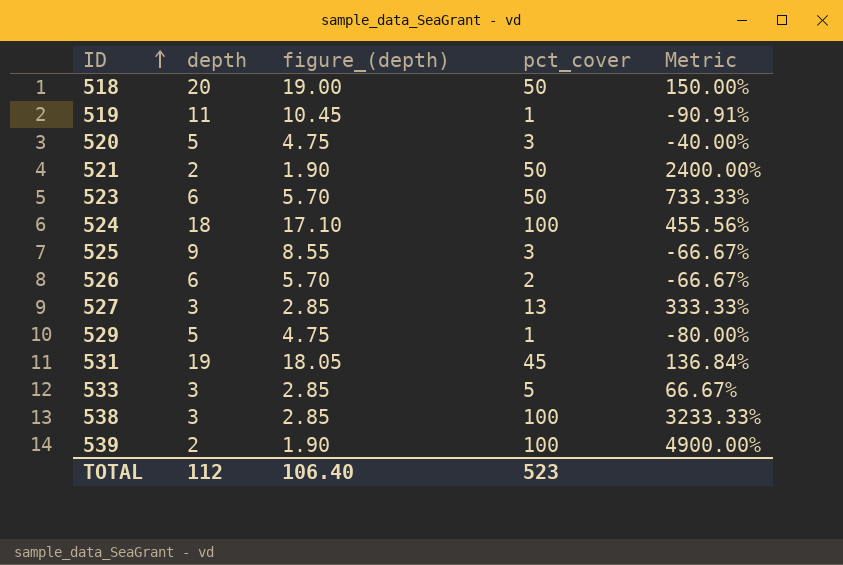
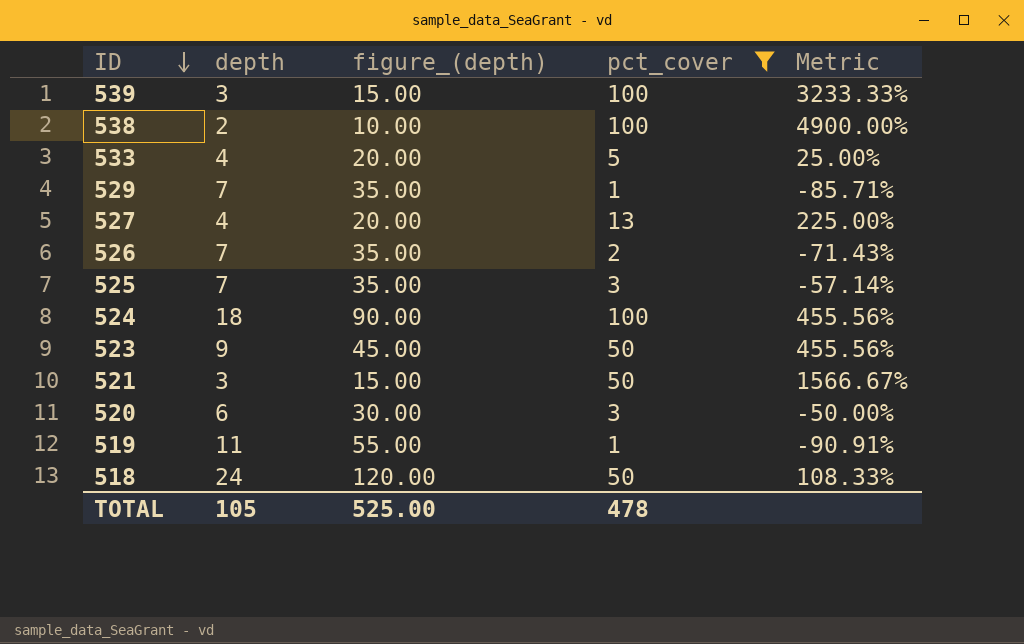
filter: none -> pct_cover != 45
row order: ID ascending -> ID descending
column figure_(depth) | formula: [depth] * 0.95 -> [depth] * 5
539 | depth: 2 -> 3
539 | Metric: 4900.00% -> 3233.33%
538 | depth: 3 -> 2
538 | Metric: 3233.33% -> 4900.00%
533 | depth: 3 -> 4
533 | Metric: 66.67% -> 25.00%
529 | depth: 5 -> 7
529 | Metric: -80.00% -> -85.71%
527 | depth: 3 -> 4
527 | Metric: 333.33% -> 225.00%
526 | depth: 6 -> 7
526 | Metric: -66.67% -> -71.43%
525 | depth: 9 -> 7
525 | Metric: -66.67% -> -57.14%
523 | depth: 6 -> 9
523 | Metric: 733.33% -> 455.56%
521 | depth: 2 -> 3
521 | Metric: 2400.00% -> 1566.67%
520 | depth: 5 -> 6
520 | Metric: -40.00% -> -50.00%
518 | depth: 20 -> 24
518 | Metric: 150.00% -> 108.33%
TOTAL | depth: 112 -> 105
TOTAL | figure_(depth): 106.40 -> 525.00
TOTAL | pct_cover: 523 -> 478

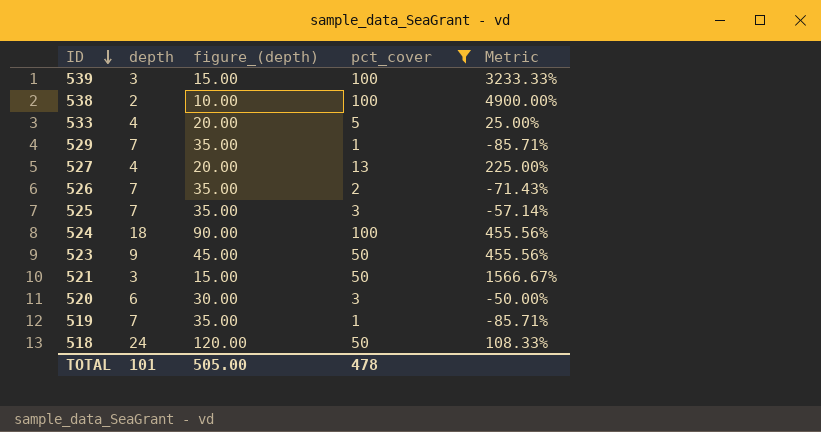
519 | depth: 11 -> 7
519 | figure_(depth): 55.00 -> 35.00
519 | Metric: -90.91% -> -85.71%
TOTAL | depth: 105 -> 101
TOTAL | figure_(depth): 525.00 -> 505.00

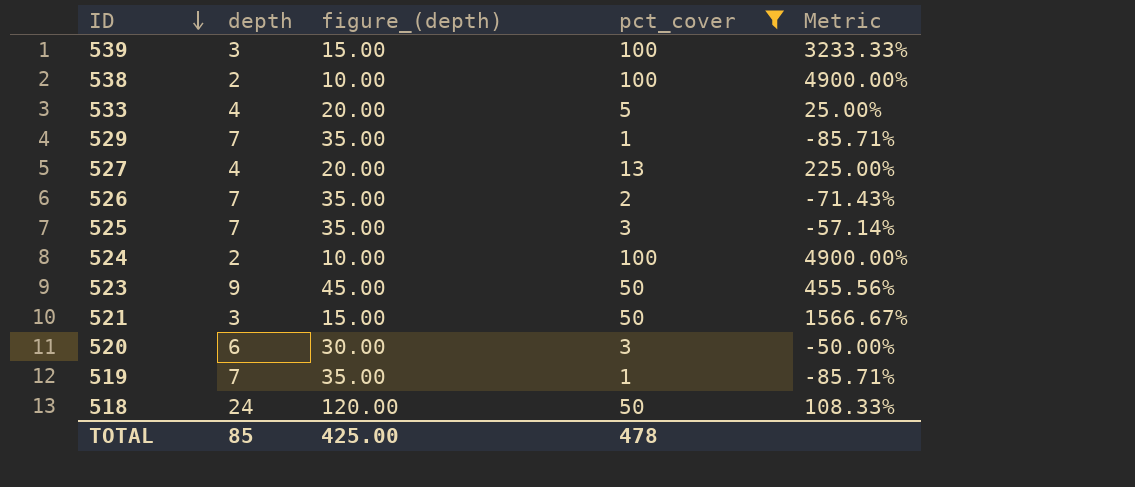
524 | depth: 18 -> 2
524 | figure_(depth): 90.00 -> 10.00
524 | Metric: 455.56% -> 4900.00%
TOTAL | depth: 101 -> 85
TOTAL | figure_(depth): 505.00 -> 425.00

